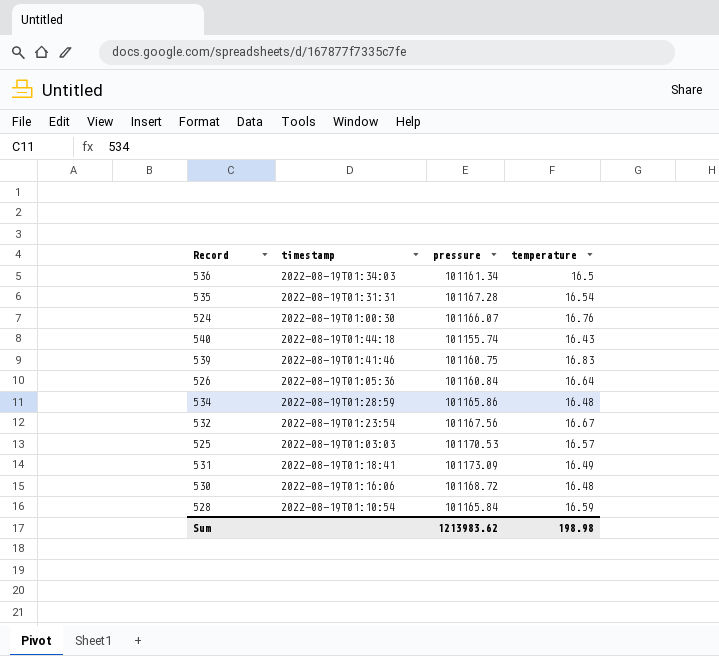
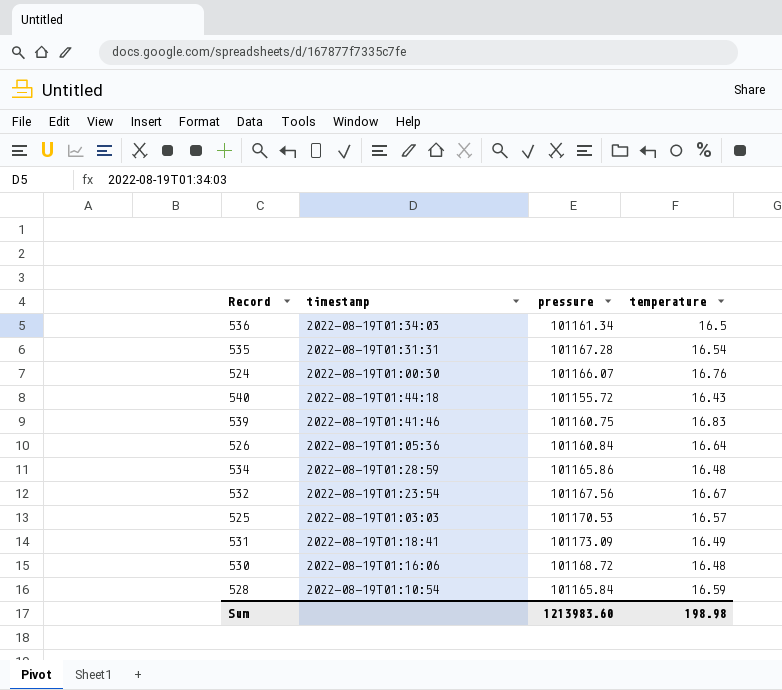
540 | pressure: 101155.74 -> 101155.72
Sum | pressure: 1213983.62 -> 1213983.60

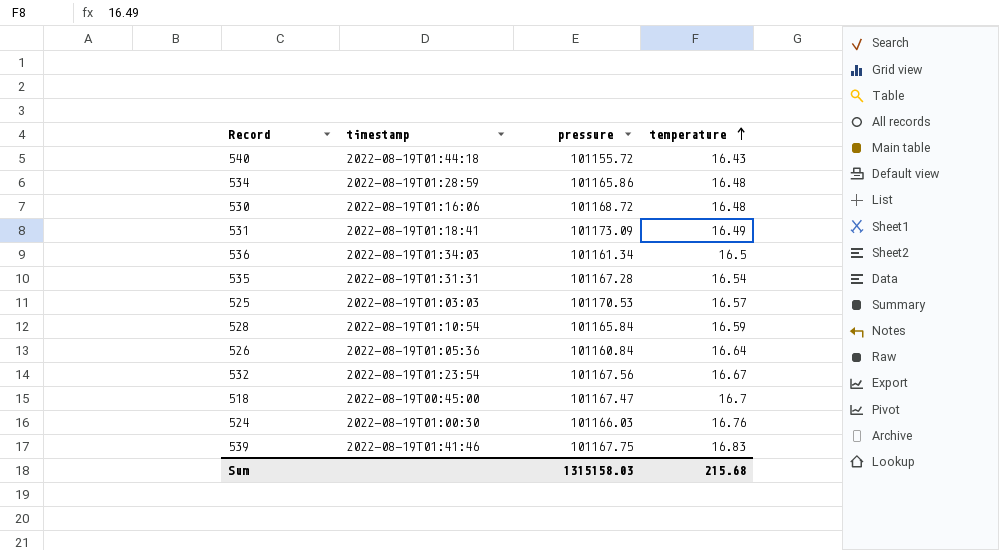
row order: none -> temperature ascending
row 518: none -> 2022-08-19T00:45:00 | 101167.47 | 16.7
524 | pressure: 101166.07 -> 101166.03
539 | pressure: 101160.75 -> 101167.75
Sum | pressure: 1213983.60 -> 1315158.03
Sum | temperature: 198.98 -> 215.68

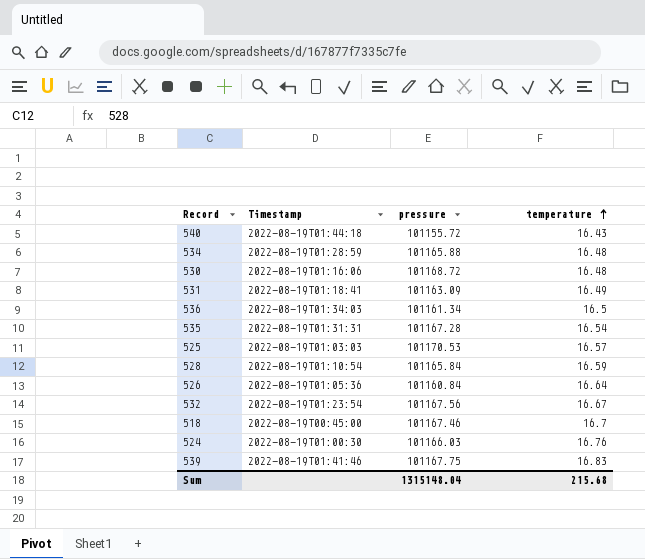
column name: timestamp -> Timestamp
534 | pressure: 101165.86 -> 101165.88
531 | pressure: 101173.09 -> 101163.09
518 | pressure: 101167.47 -> 101167.46
Sum | pressure: 1315158.03 -> 1315148.04

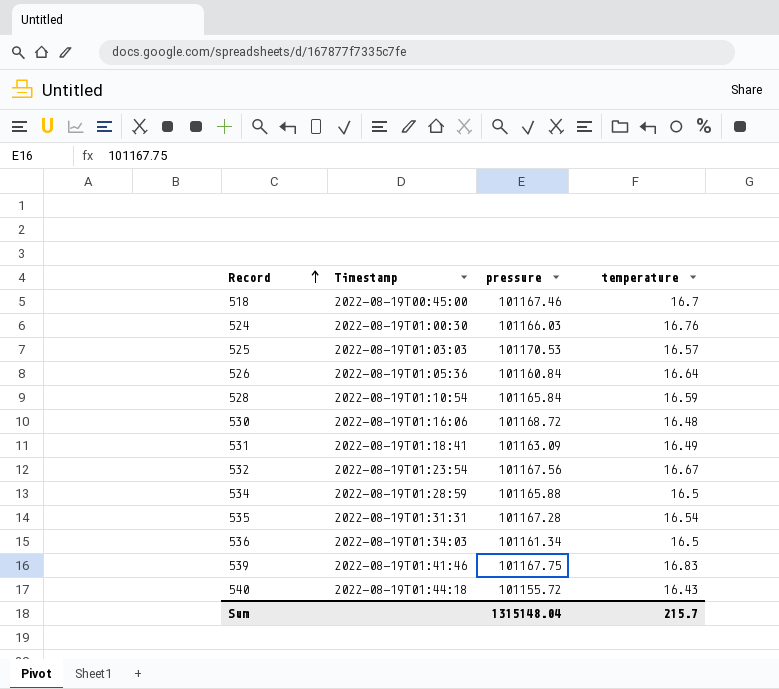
row order: temperature ascending -> Record ascending
534 | temperature: 16.48 -> 16.5
Sum | temperature: 215.68 -> 215.7

